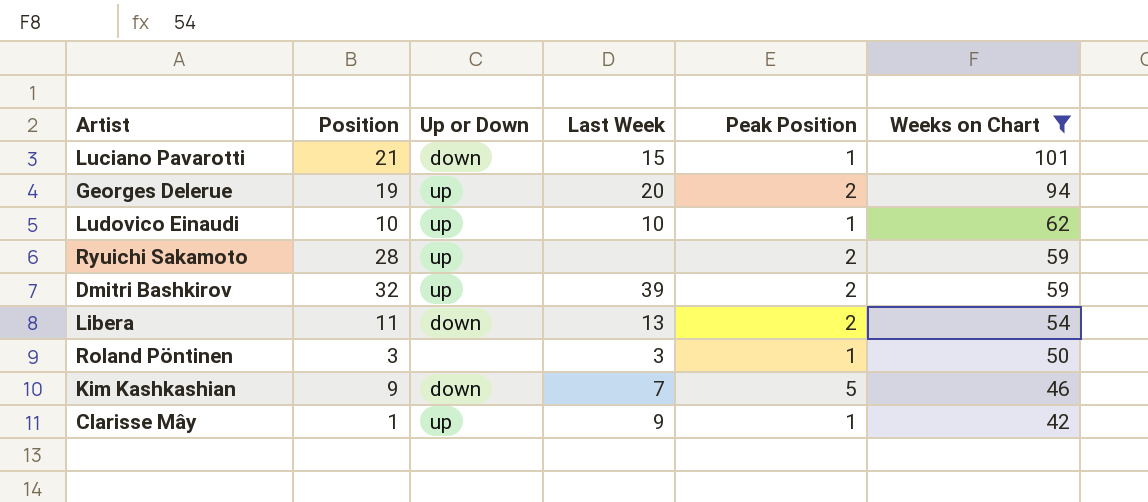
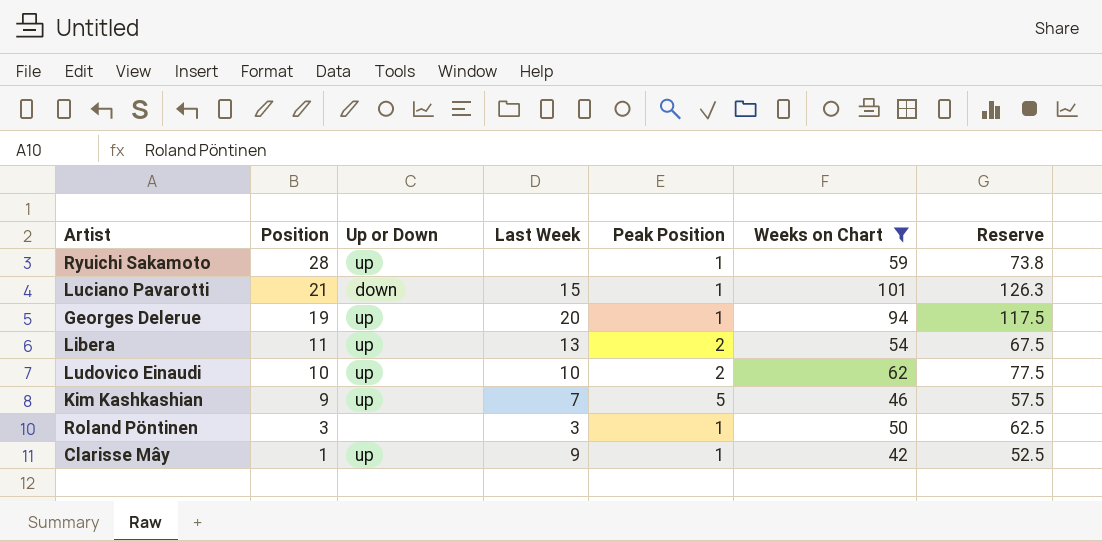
row order: Weeks on Chart descending -> Position descending
column Reserve | formula: none -> [Weeks on Chart] * 1.25
row Dmitri Bashkirov: 32 | up | 39 | 2 | 59 -> none
Ryuichi Sakamoto | Peak Position: 2 -> 1
Georges Delerue | Peak Position: 2 -> 1
Libera | Up or Down: down -> up
Ludovico Einaudi | Peak Position: 1 -> 2
Kim Kashkashian | Up or Down: down -> up

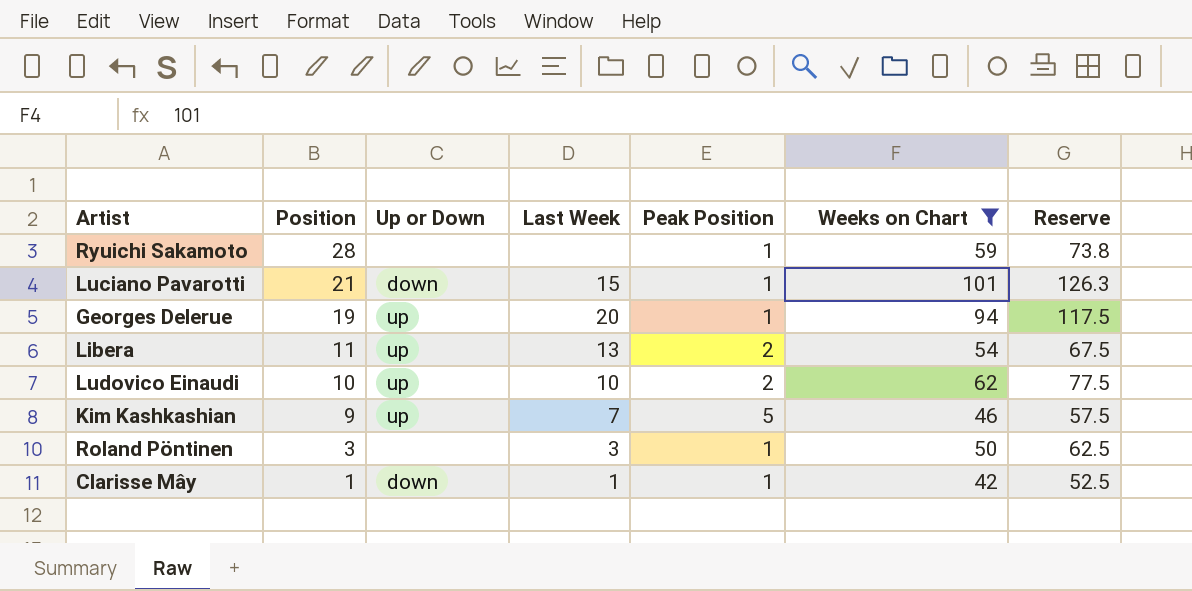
Ryuichi Sakamoto | Up or Down: up -> none
Clarisse Mây | Up or Down: up -> down
Clarisse Mây | Last Week: 9 -> 1

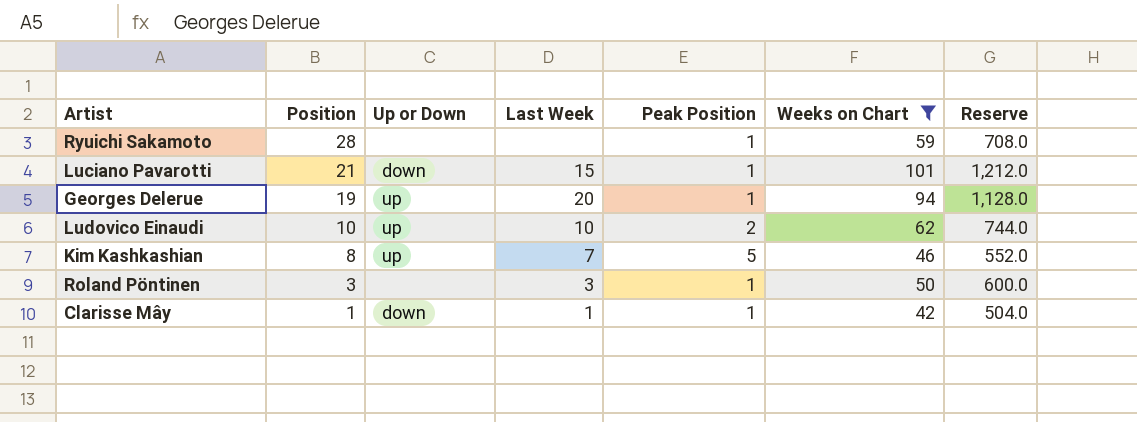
column Reserve | formula: [Weeks on Chart] * 1.25 -> [Weeks on Chart] * 12
row Libera: 11 | up | 13 | 2 | 54 | 67.5 -> none
Kim Kashkashian | Position: 9 -> 8

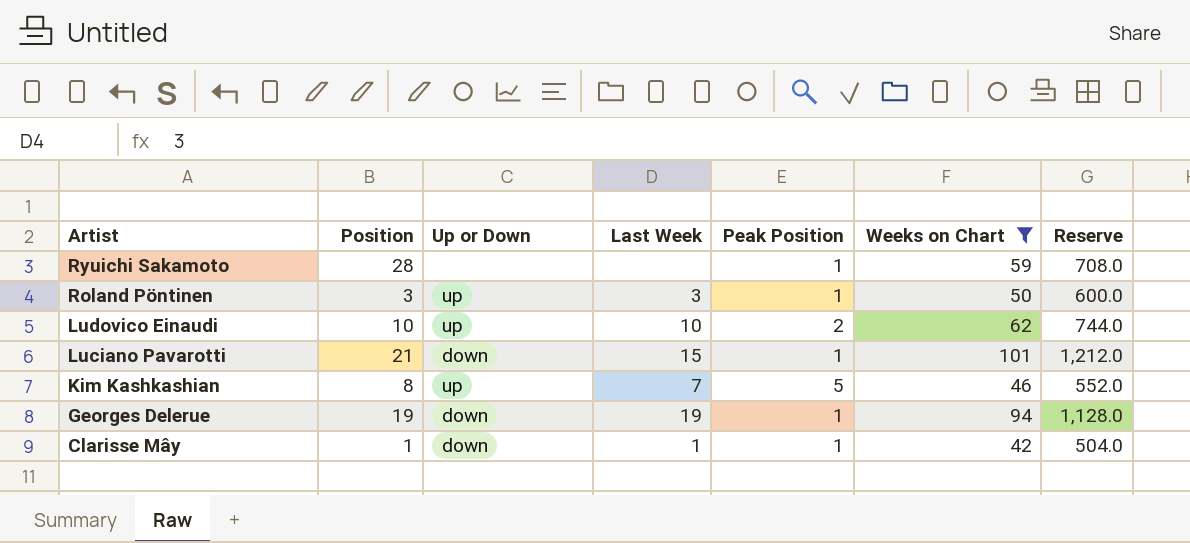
row order: Position descending -> Artist descending
Roland Pöntinen | Up or Down: none -> up
Georges Delerue | Up or Down: up -> down
Georges Delerue | Last Week: 20 -> 19

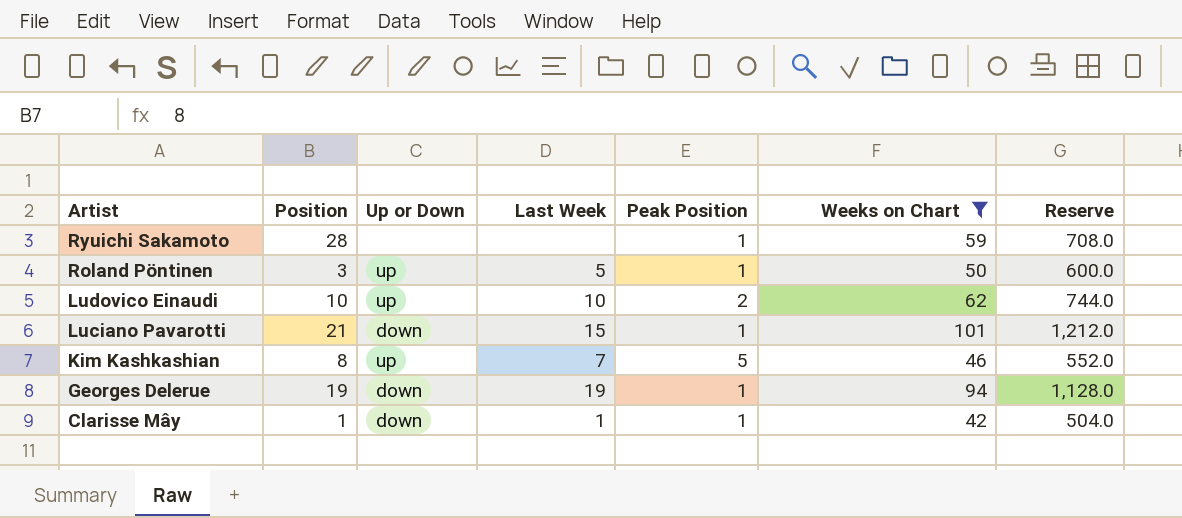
Roland Pöntinen | Last Week: 3 -> 5

